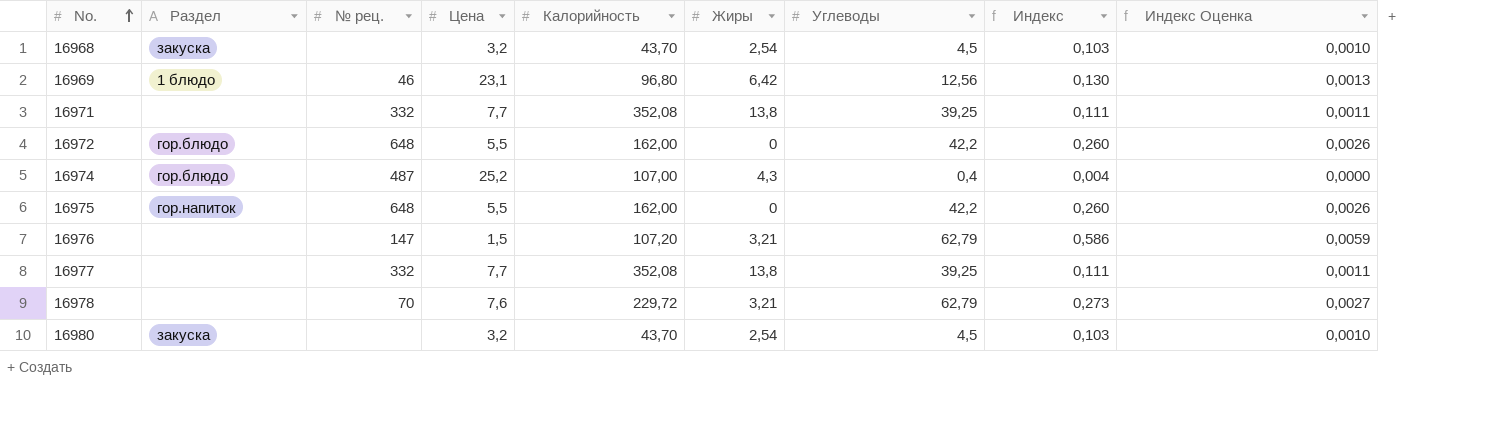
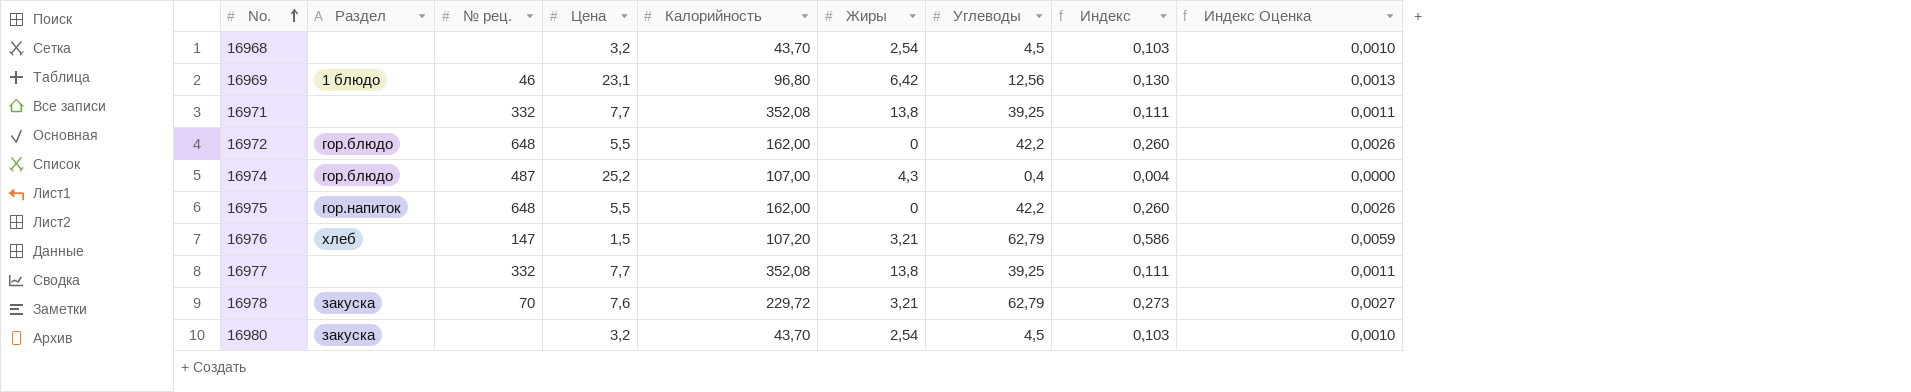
16968 | Раздел: закуска -> none
16976 | Раздел: none -> хлеб
16978 | Раздел: none -> закуска

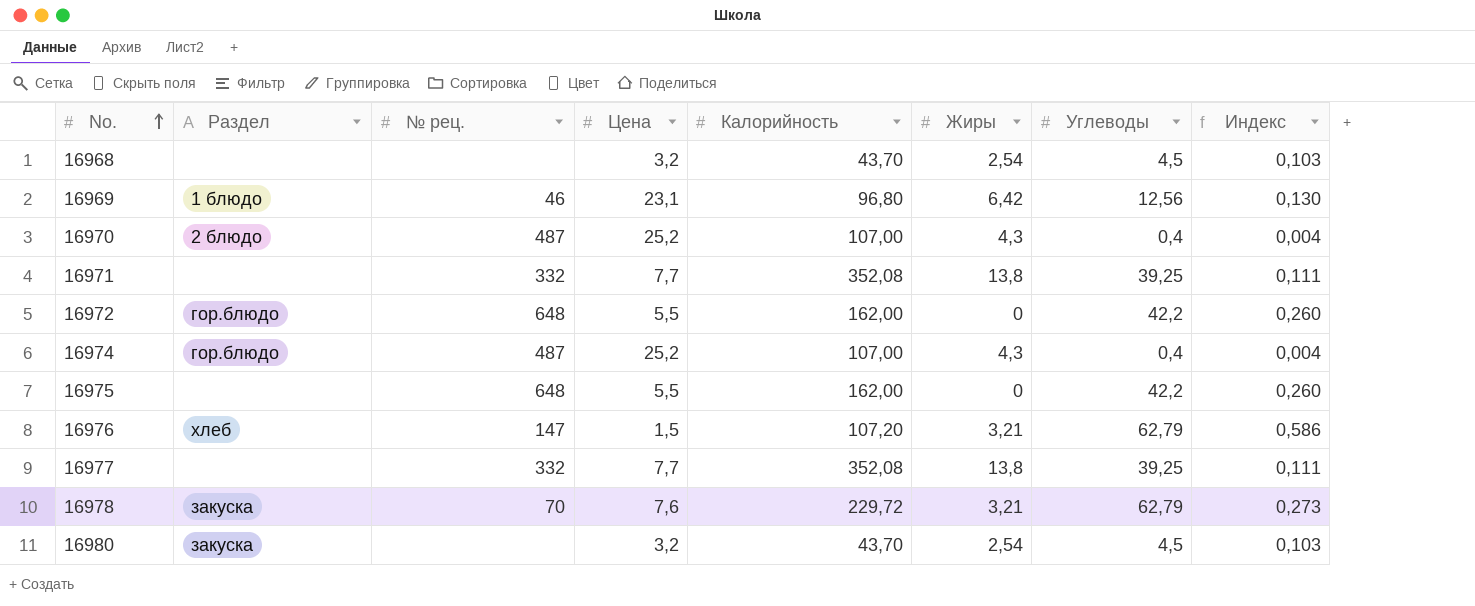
column Индекс Оценка | formula: [Индекс] * 0,01 -> none
row 16970: none -> 2 блюдо | 487 | 25,2 | 107,00 | 4,3 | 0,4 | 0,004
16975 | Раздел: гор.напиток -> none

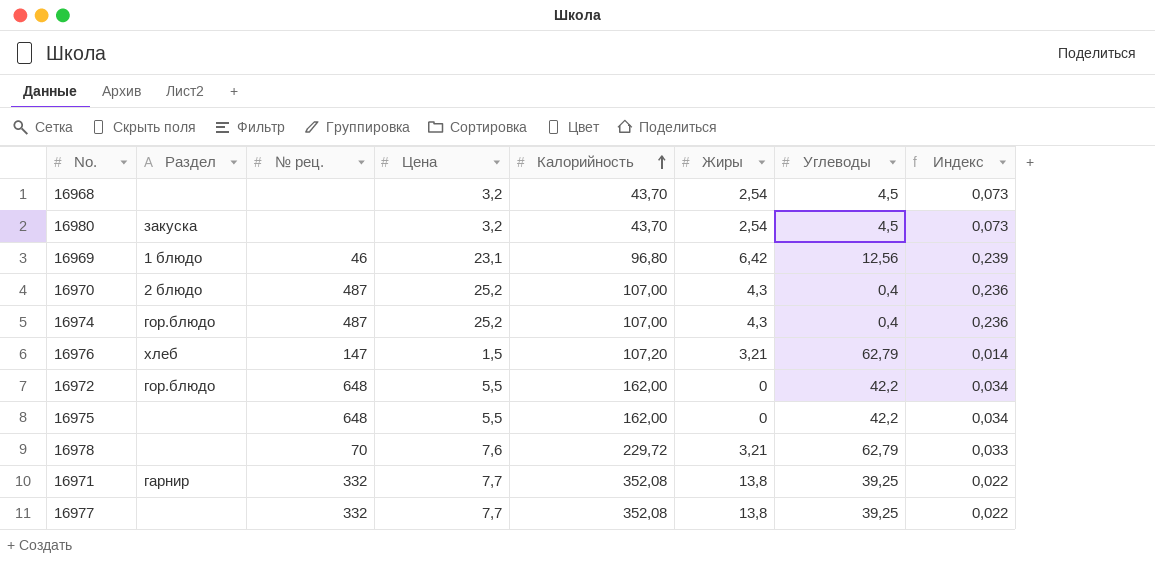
row order: No. ascending -> Калорийность ascending
column Индекс | formula: [Углеводы] / [Калорийность] -> [Цена] / [Калорийность]
16978 | Раздел: закуска -> none
16971 | Раздел: none -> гарнир

